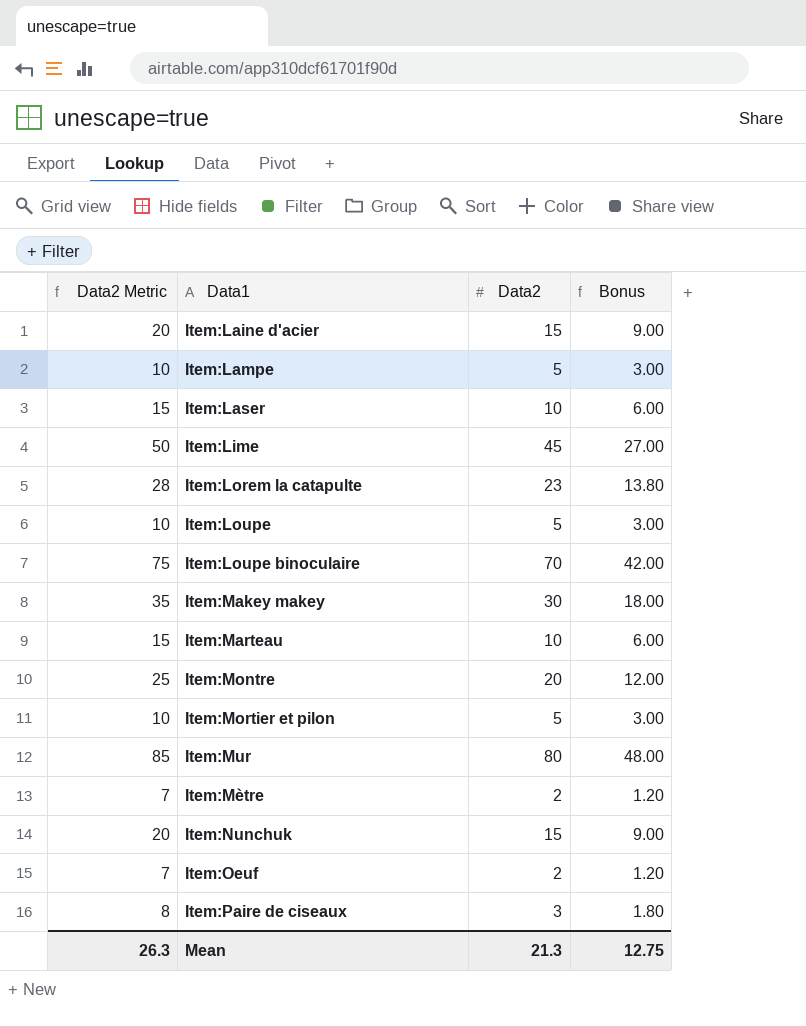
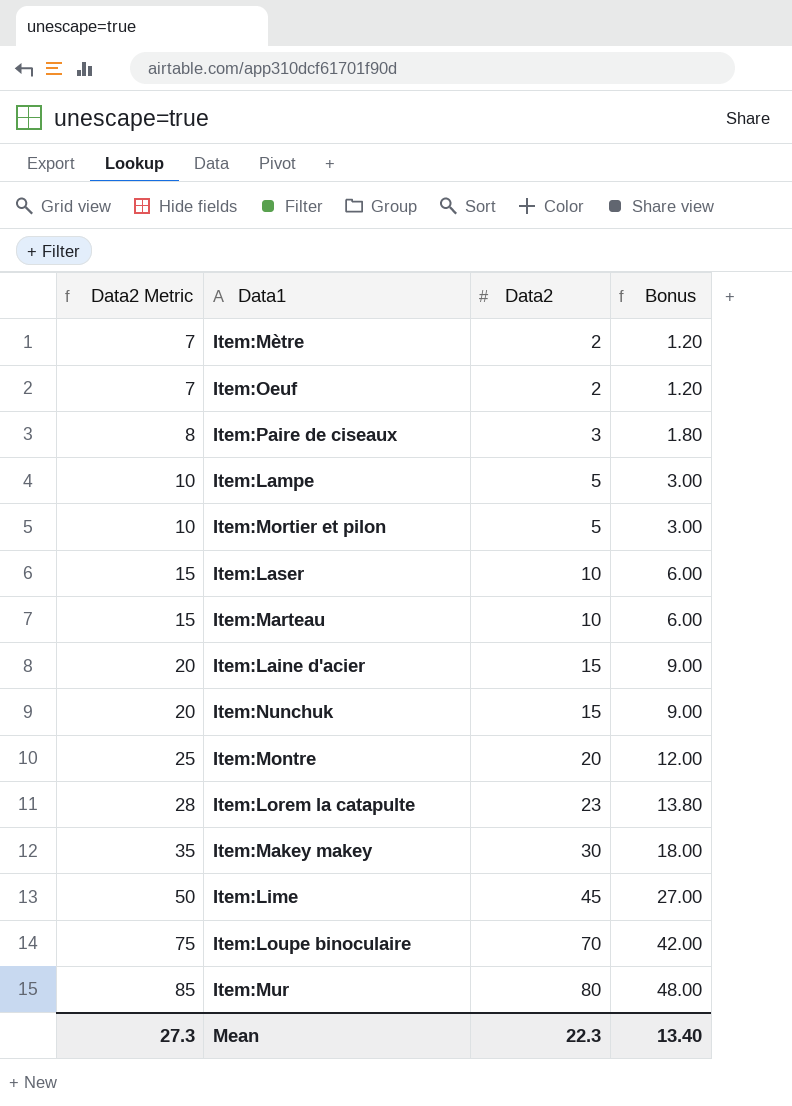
row order: none -> Data2 Metric ascending
row Item:Loupe: 10 | 5 | 3.00 -> none
Mean | Data2 Metric: 26.3 -> 27.3
Mean | Data2: 21.3 -> 22.3
Mean | Bonus: 12.75 -> 13.40

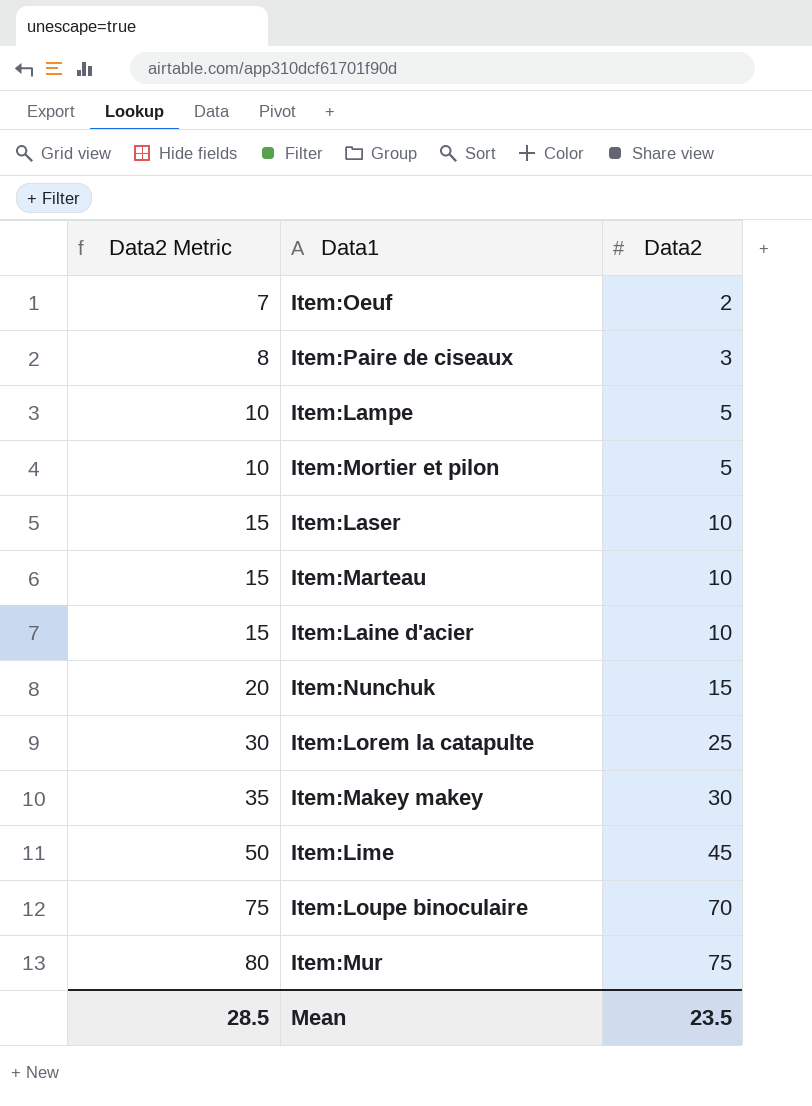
column Bonus | formula: [Data2] * 0.6 -> none
row Item:Mètre: 7 | 2 | 1.20 -> none
row Item:Montre: 25 | 20 | 12.00 -> none
Item:Laine d'acier | Data2 Metric: 20 -> 15
Item:Laine d'acier | Data2: 15 -> 10
Item:Lorem la catapulte | Data2 Metric: 28 -> 30
Item:Lorem la catapulte | Data2: 23 -> 25
Item:Mur | Data2 Metric: 85 -> 80
Item:Mur | Data2: 80 -> 75
Mean | Data2 Metric: 27.3 -> 28.5
Mean | Data2: 22.3 -> 23.5

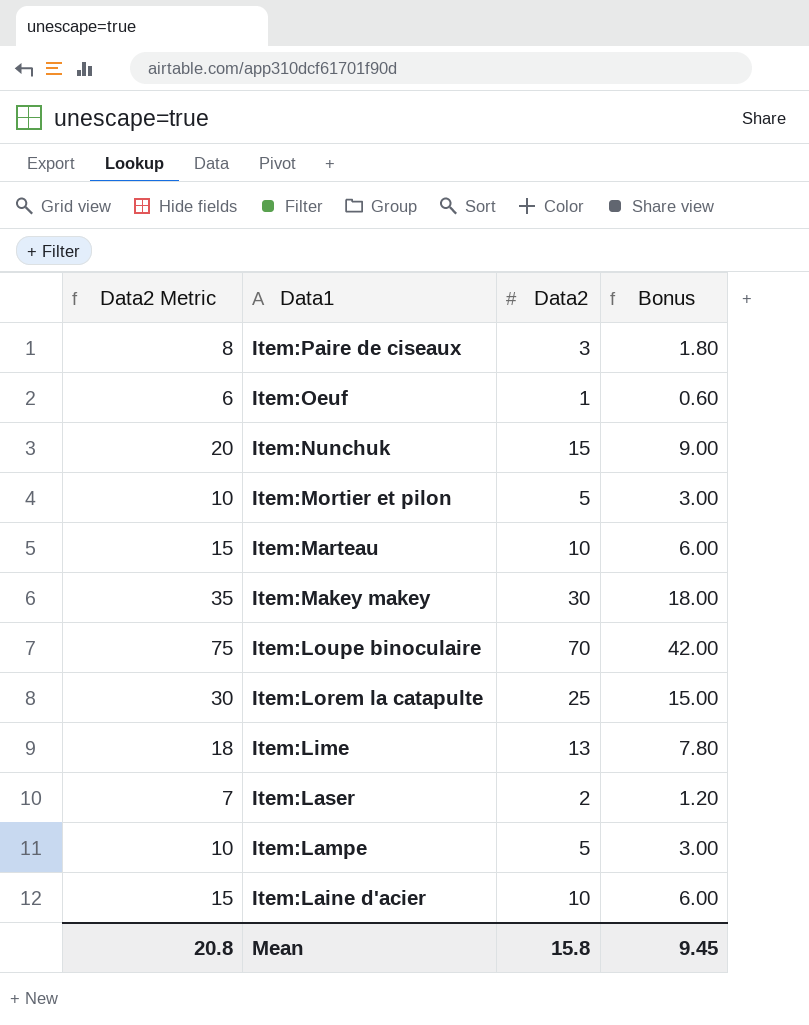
row order: Data2 Metric ascending -> Data1 descending
column Bonus | formula: none -> [Data2] * 0.6
row Item:Mur: 80 | 75 -> none
Item:Oeuf | Data2 Metric: 7 -> 6
Item:Oeuf | Data2: 2 -> 1
Item:Lime | Data2 Metric: 50 -> 18
Item:Lime | Data2: 45 -> 13
Item:Laser | Data2 Metric: 15 -> 7
Item:Laser | Data2: 10 -> 2
Mean | Data2 Metric: 28.5 -> 20.8
Mean | Data2: 23.5 -> 15.8

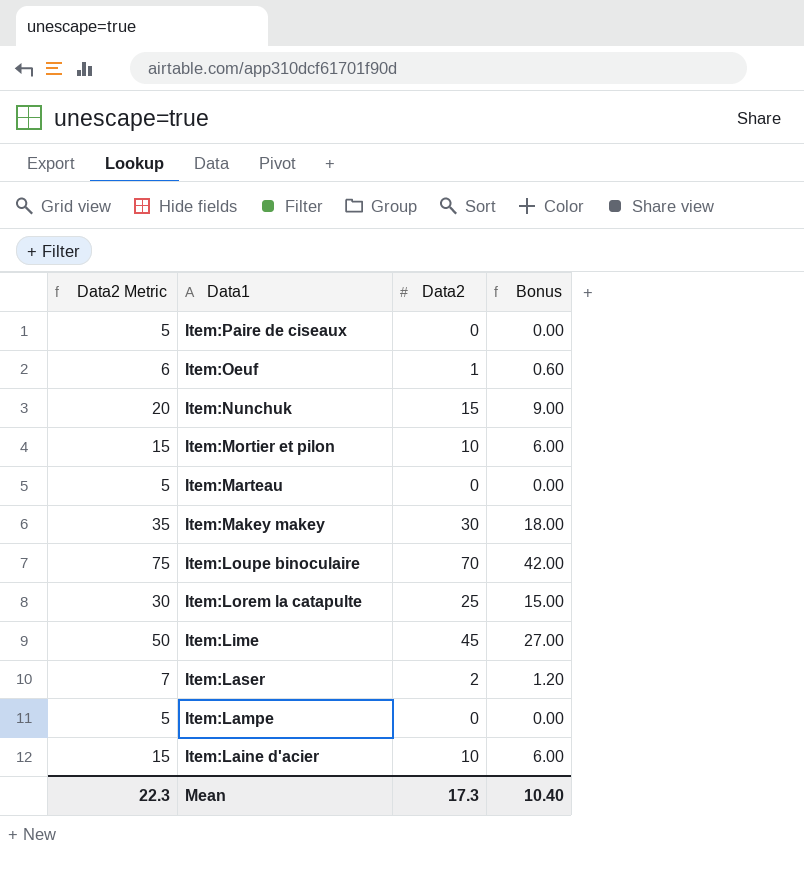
Item:Paire de ciseaux | Data2 Metric: 8 -> 5
Item:Paire de ciseaux | Data2: 3 -> 0
Item:Paire de ciseaux | Bonus: 1.80 -> 0.00
Item:Mortier et pilon | Data2 Metric: 10 -> 15
Item:Mortier et pilon | Data2: 5 -> 10
Item:Mortier et pilon | Bonus: 3.00 -> 6.00
Item:Marteau | Data2 Metric: 15 -> 5
Item:Marteau | Data2: 10 -> 0
Item:Marteau | Bonus: 6.00 -> 0.00
Item:Lime | Data2 Metric: 18 -> 50
Item:Lime | Data2: 13 -> 45
Item:Lime | Bonus: 7.80 -> 27.00
Item:Lampe | Data2 Metric: 10 -> 5
Item:Lampe | Data2: 5 -> 0
Item:Lampe | Bonus: 3.00 -> 0.00
Mean | Data2 Metric: 20.8 -> 22.3
Mean | Data2: 15.8 -> 17.3
Mean | Bonus: 9.45 -> 10.40

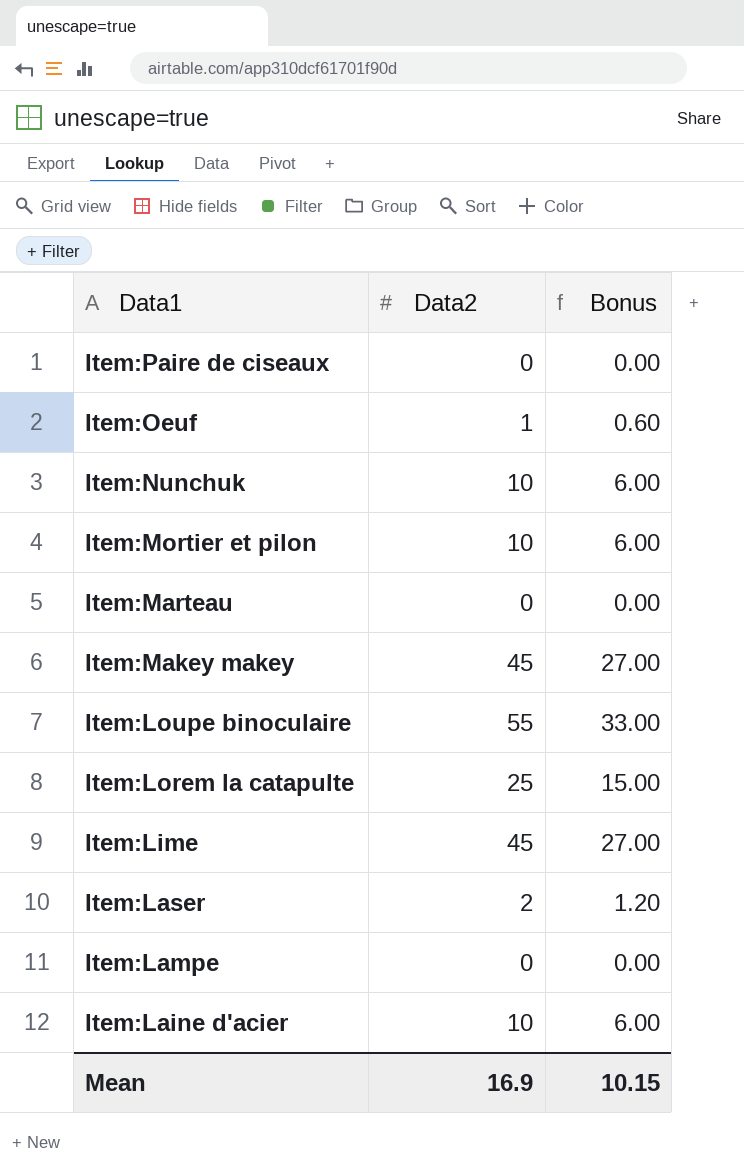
column Data2 Metric | formula: [Data2] + 5 -> none
Item:Nunchuk | Data2: 15 -> 10
Item:Nunchuk | Bonus: 9.00 -> 6.00
Item:Makey makey | Data2: 30 -> 45
Item:Makey makey | Bonus: 18.00 -> 27.00
Item:Loupe binoculaire | Data2: 70 -> 55
Item:Loupe binoculaire | Bonus: 42.00 -> 33.00
Mean | Data2: 17.3 -> 16.9
Mean | Bonus: 10.40 -> 10.15

